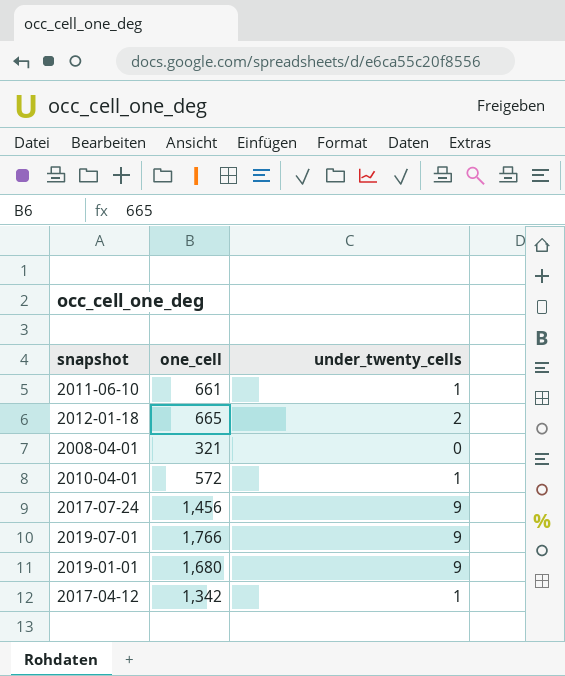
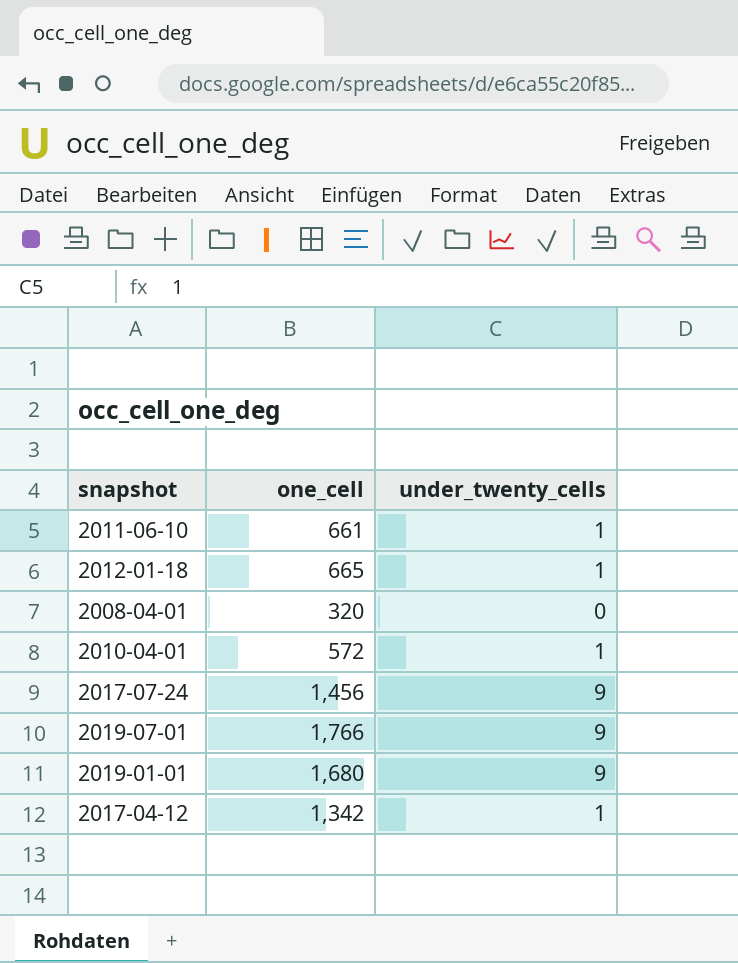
2012-01-18 | under_twenty_cells: 2 -> 1
2008-04-01 | one_cell: 321 -> 320

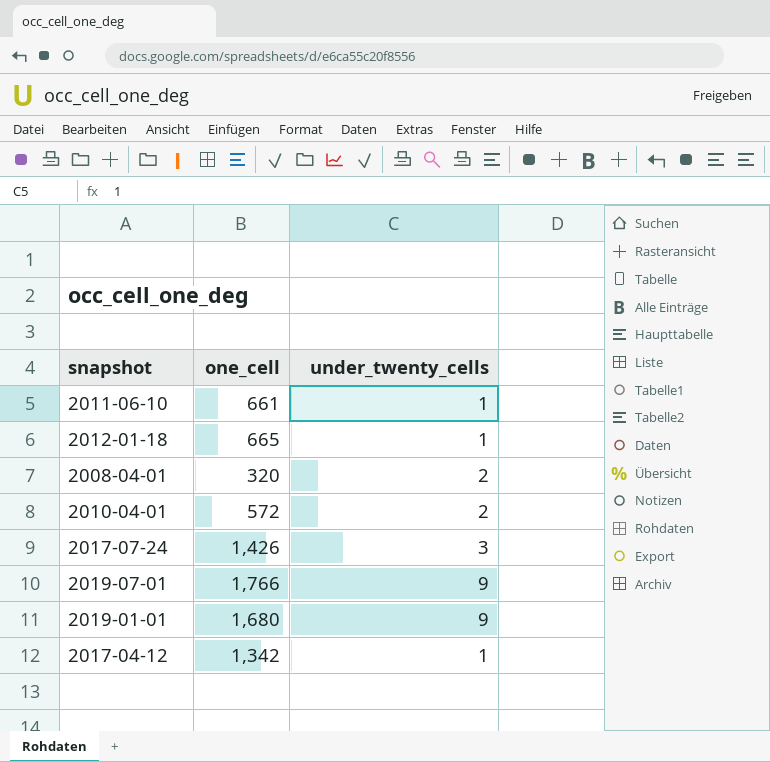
2008-04-01 | under_twenty_cells: 0 -> 2
2010-04-01 | under_twenty_cells: 1 -> 2
2017-07-24 | one_cell: 1,456 -> 1,426
2017-07-24 | under_twenty_cells: 9 -> 3

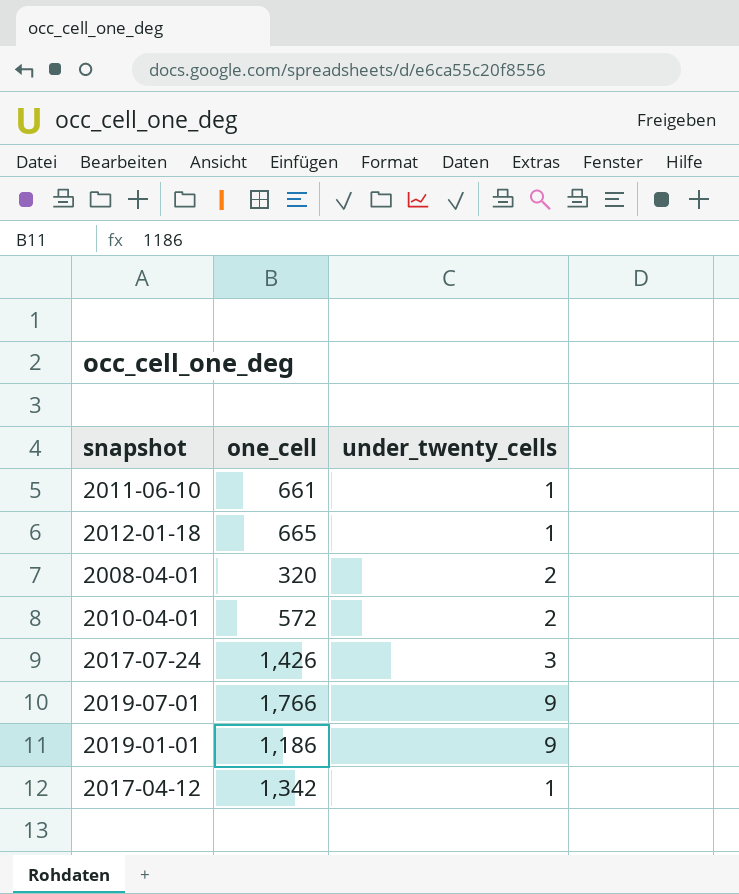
2019-01-01 | one_cell: 1,680 -> 1,186

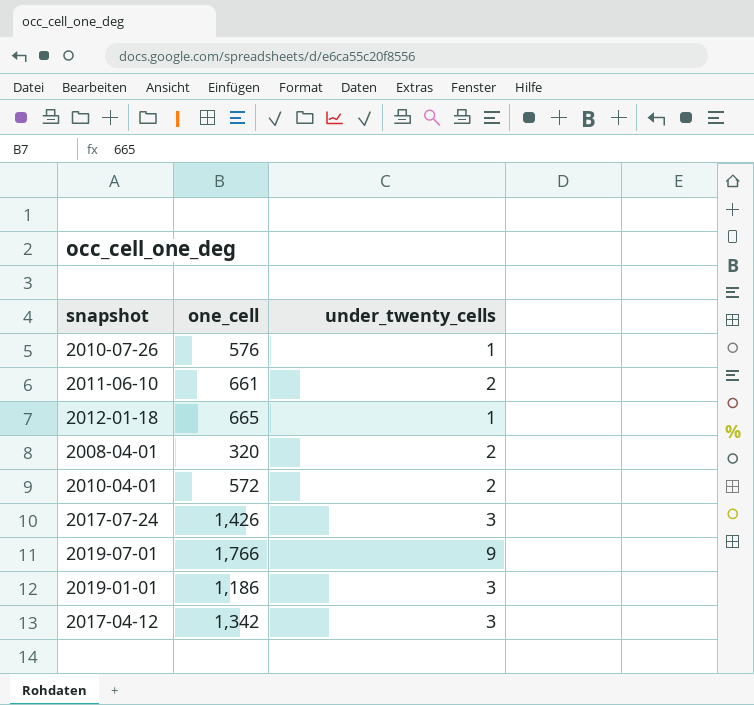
row 2010-07-26: none -> 576 | 1
2011-06-10 | under_twenty_cells: 1 -> 2
2019-01-01 | under_twenty_cells: 9 -> 3
2017-04-12 | under_twenty_cells: 1 -> 3

